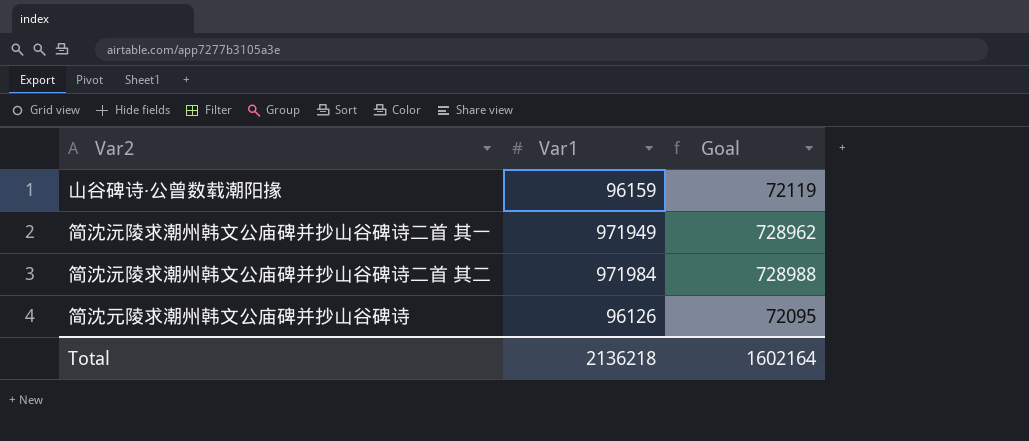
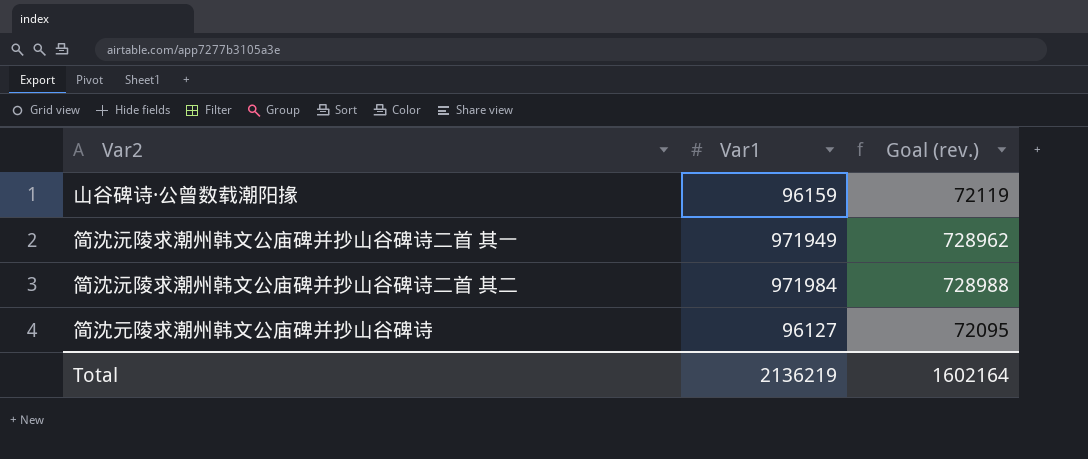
column name: Goal -> Goal (rev.)
简沈元陵求潮州韩文公庙碑并抄山谷碑诗 | Var1: 96126 -> 96127
Total | Var1: 2136218 -> 2136219

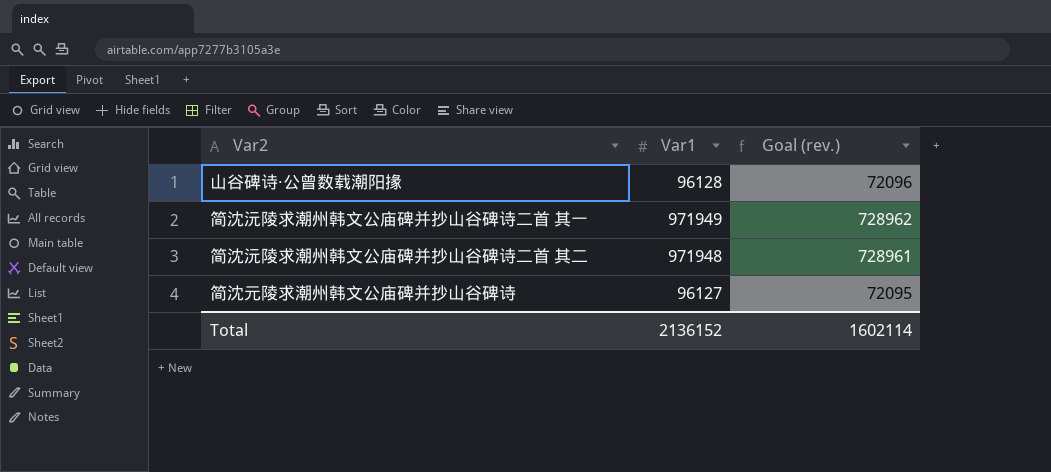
山谷碑诗·公曾数载潮阳掾 | Var1: 96159 -> 96128
山谷碑诗·公曾数载潮阳掾 | Goal (rev.): 72119 -> 72096
简沈沅陵求潮州韩文公庙碑并抄山谷碑诗二首 其二 | Var1: 971984 -> 971948
简沈沅陵求潮州韩文公庙碑并抄山谷碑诗二首 其二 | Goal (rev.): 728988 -> 728961
Total | Var1: 2136219 -> 2136152
Total | Goal (rev.): 1602164 -> 1602114

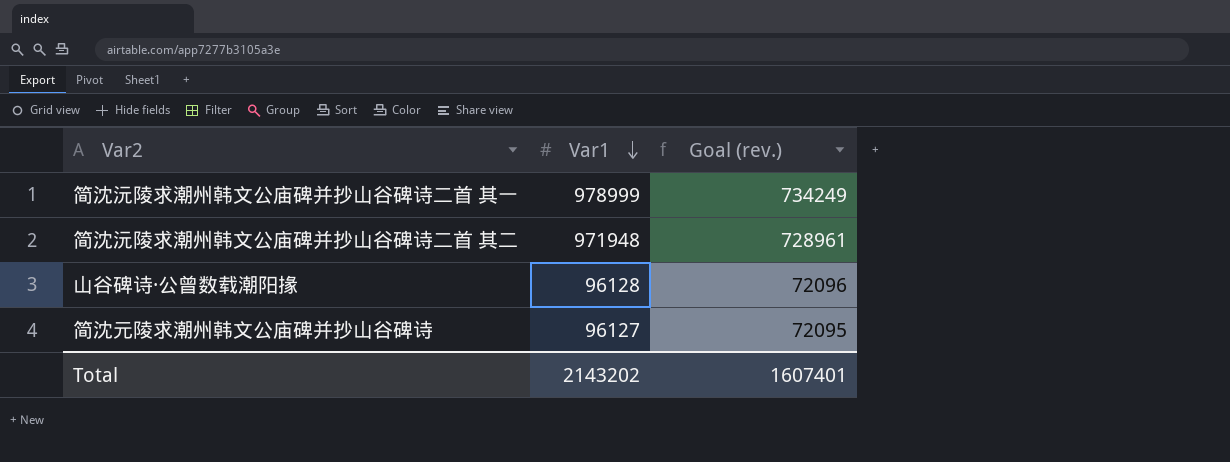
row order: none -> Var1 descending
简沈沅陵求潮州韩文公庙碑并抄山谷碑诗二首 其一 | Var1: 971949 -> 978999
简沈沅陵求潮州韩文公庙碑并抄山谷碑诗二首 其一 | Goal (rev.): 728962 -> 734249
Total | Var1: 2136152 -> 2143202
Total | Goal (rev.): 1602114 -> 1607401

